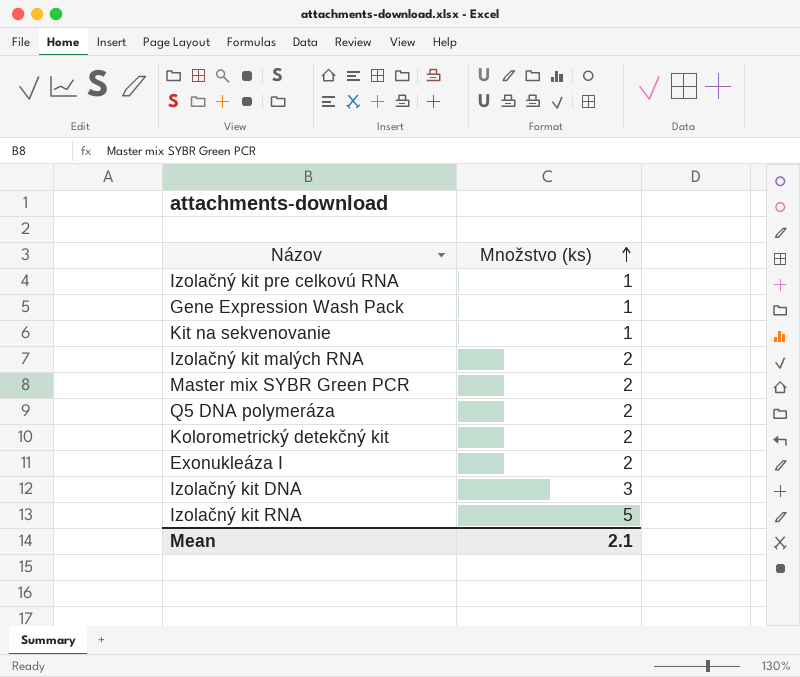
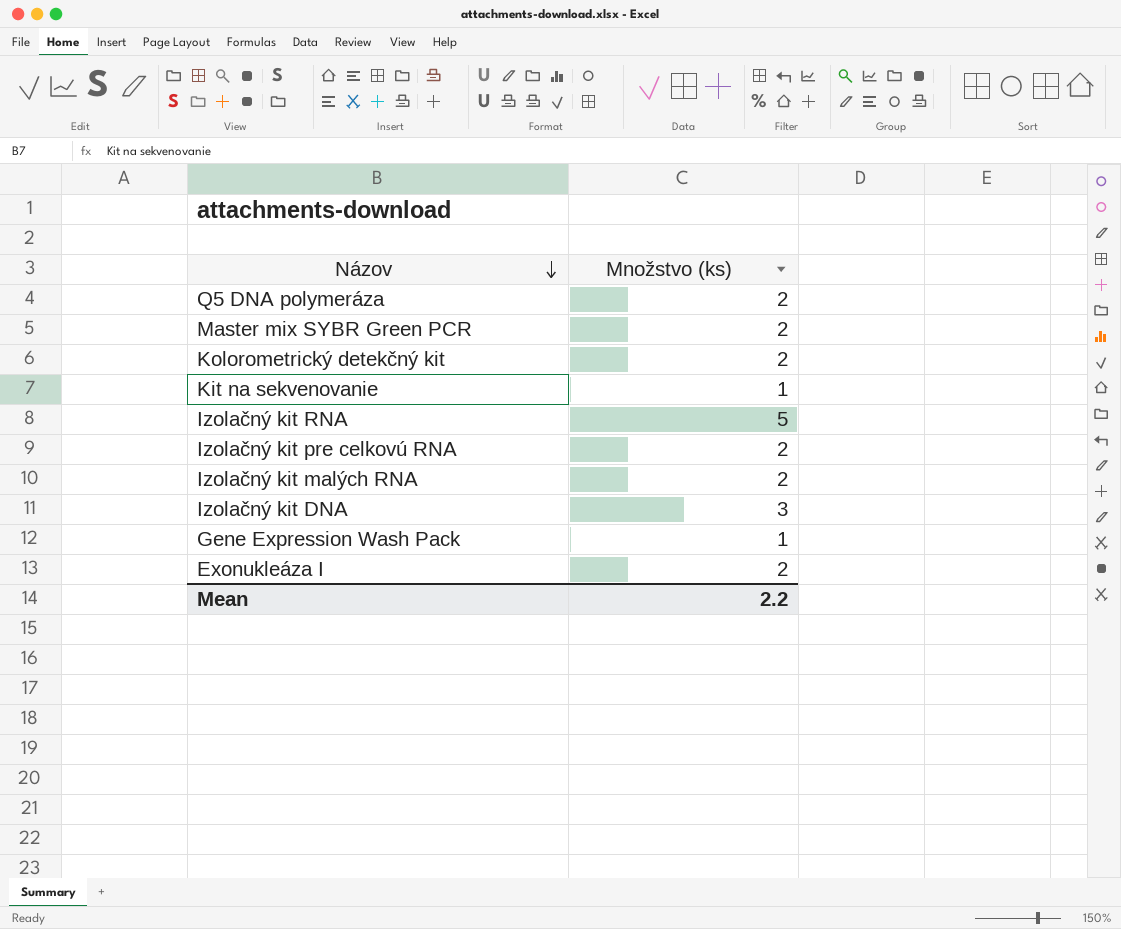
row order: Množstvo (ks) ascending -> Názov descending
Izolačný kit pre celkovú RNA | Množstvo (ks): 1 -> 2
Mean | Množstvo (ks): 2.1 -> 2.2

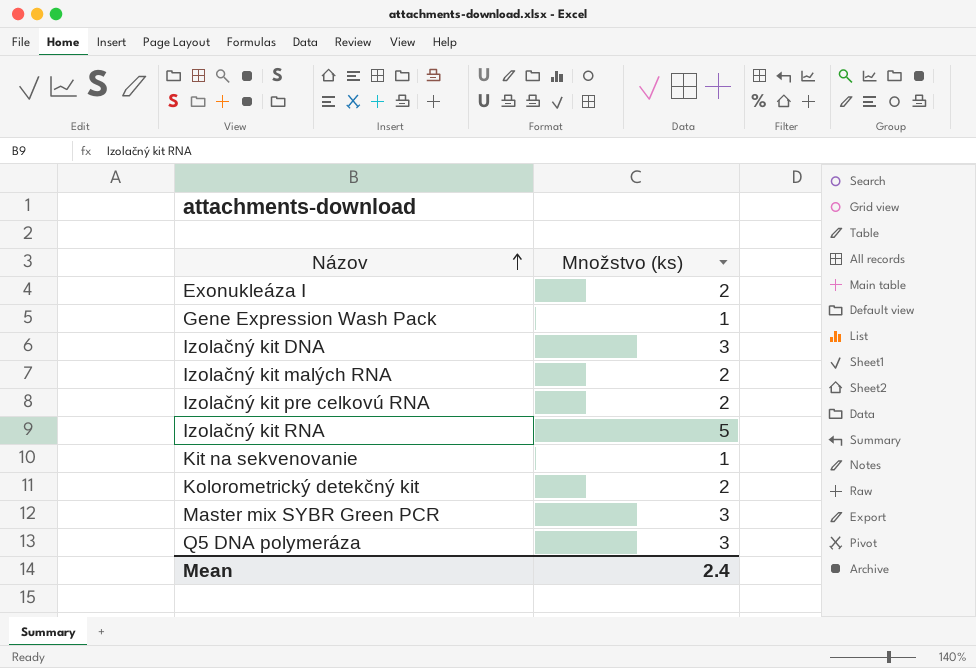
row order: Názov descending -> Názov ascending
Master mix SYBR Green PCR | Množstvo (ks): 2 -> 3
Q5 DNA polymeráza | Množstvo (ks): 2 -> 3
Mean | Množstvo (ks): 2.2 -> 2.4

